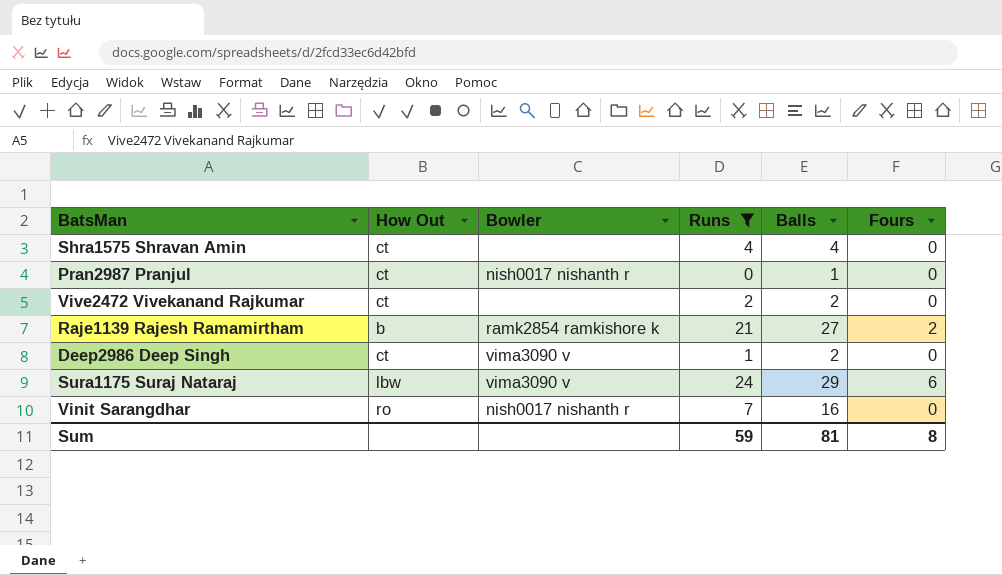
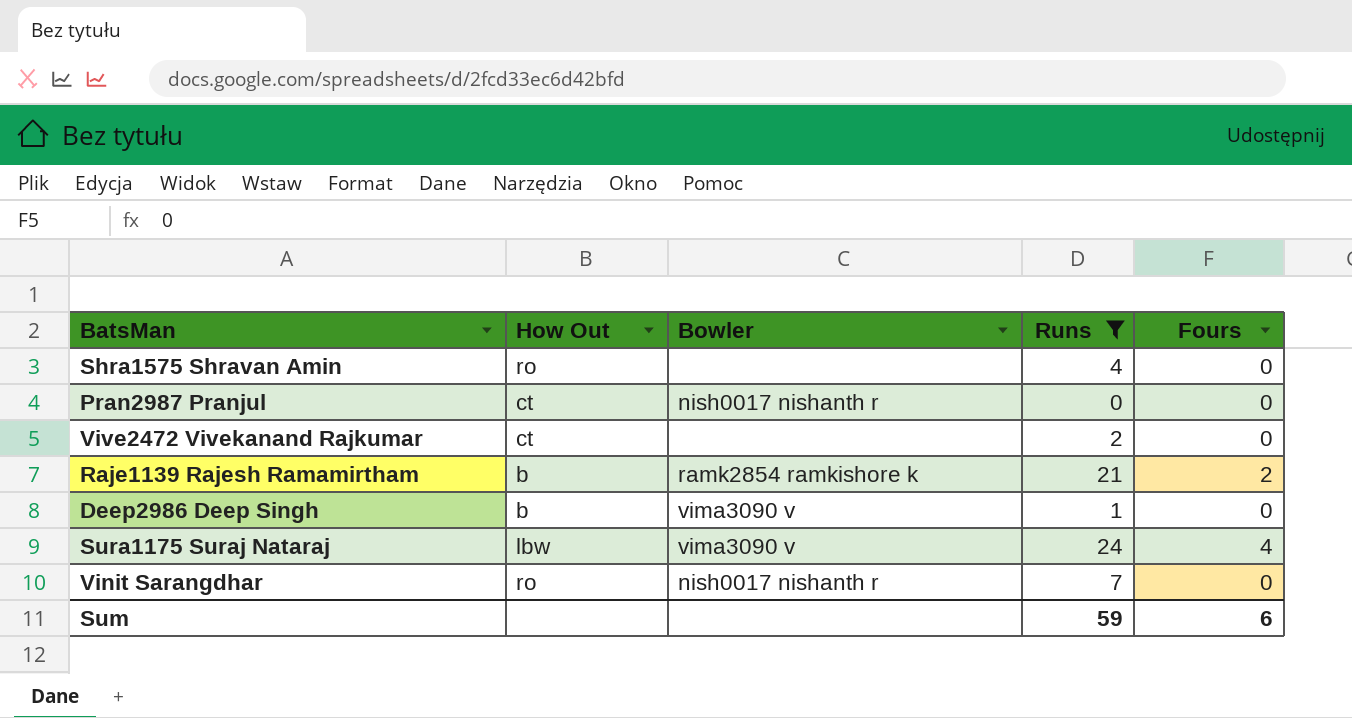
column Balls | position: 5 -> none
Shra1575 Shravan Amin | How Out: ct -> ro
Deep2986 Deep Singh | How Out: ct -> b
Sura1175 Suraj Nataraj | Fours: 6 -> 4
Sum | Fours: 8 -> 6

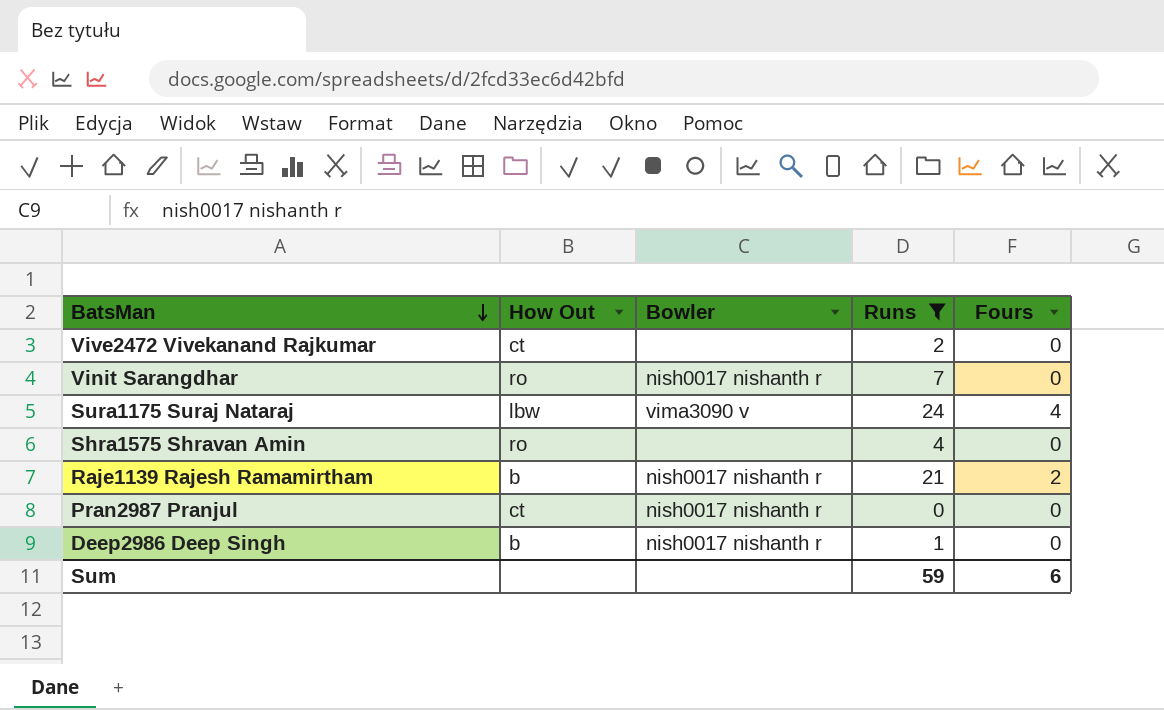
row order: none -> BatsMan descending
Raje1139 Rajesh Ramamirtham | Bowler: ramk2854 ramkishore k -> nish0017 nishanth r
Deep2986 Deep Singh | Bowler: vima3090 v -> nish0017 nishanth r

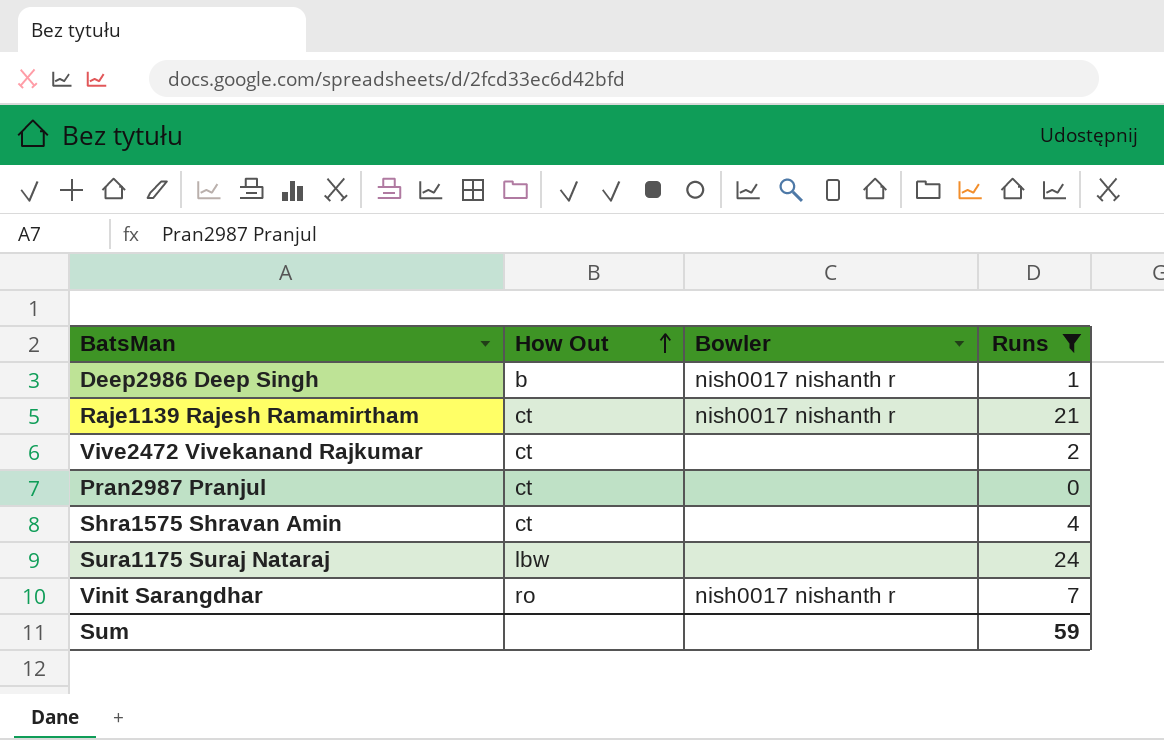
row order: BatsMan descending -> How Out ascending
column Fours | position: 5 -> none
Raje1139 Rajesh Ramamirtham | How Out: b -> ct
Pran2987 Pranjul | Bowler: nish0017 nishanth r -> none
Shra1575 Shravan Amin | How Out: ro -> ct
Sura1175 Suraj Nataraj | Bowler: vima3090 v -> none

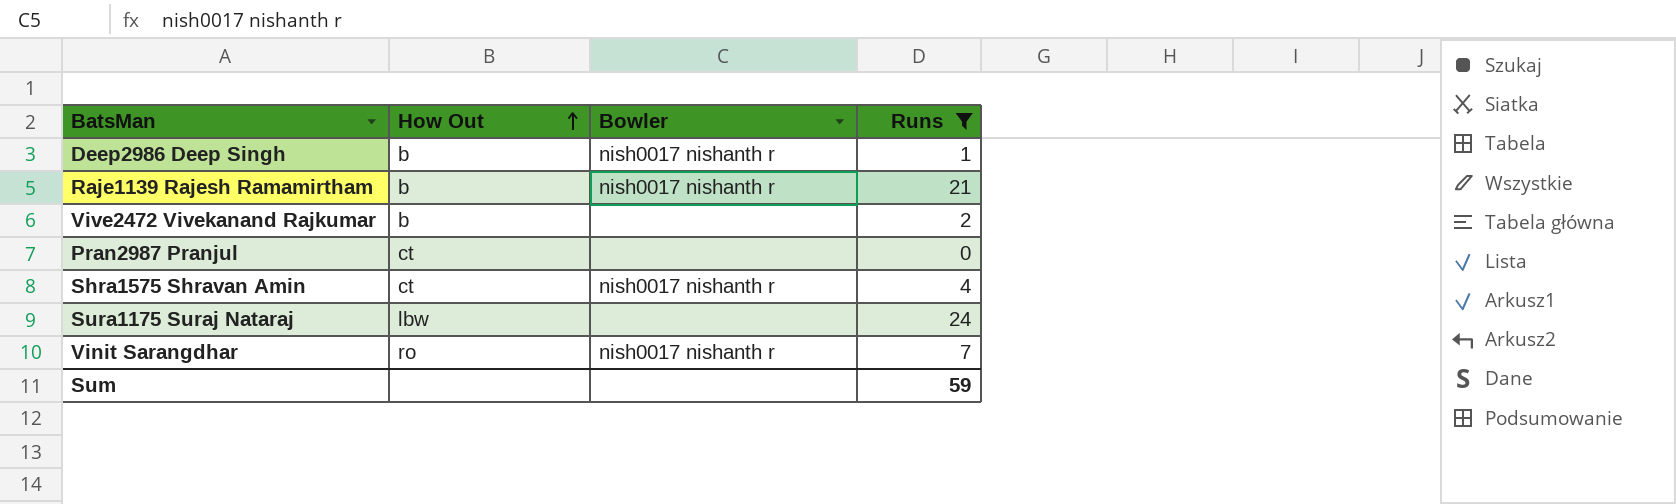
Raje1139 Rajesh Ramamirtham | How Out: ct -> b
Vive2472 Vivekanand Rajkumar | How Out: ct -> b
Shra1575 Shravan Amin | Bowler: none -> nish0017 nishanth r

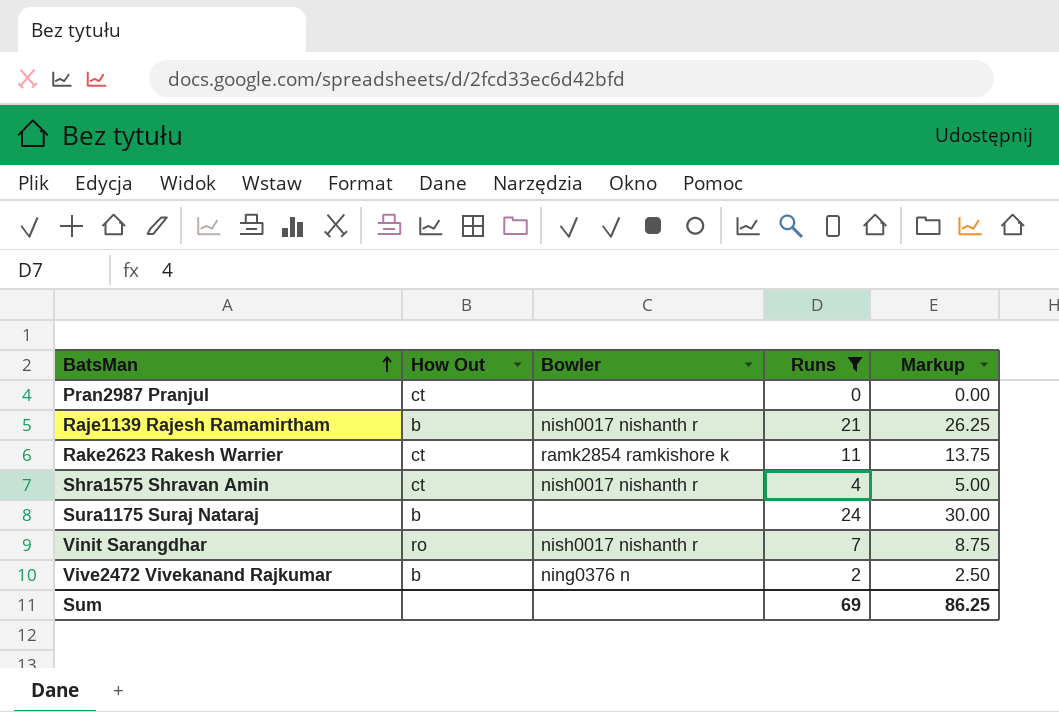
row order: How Out ascending -> BatsMan ascending
column Markup | formula: none -> [Runs] * 1.25
row Deep2986 Deep Singh: b | nish0017 nishanth r | 1 -> none
row Rake2623 Rakesh Warrier: none -> ct | ramk2854 ramkishore k | 11 | 13.75
Sura1175 Suraj Nataraj | How Out: lbw -> b
Vive2472 Vivekanand Rajkumar | Bowler: none -> ning0376 n
Sum | Runs: 59 -> 69

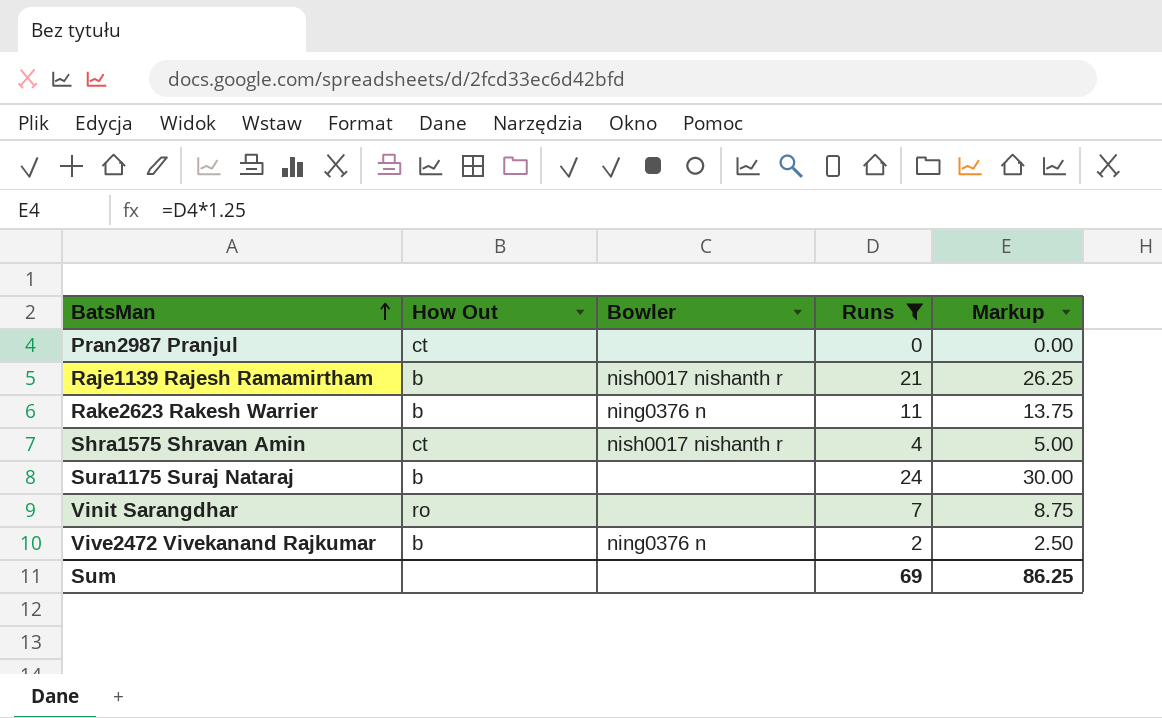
Rake2623 Rakesh Warrier | How Out: ct -> b
Rake2623 Rakesh Warrier | Bowler: ramk2854 ramkishore k -> ning0376 n
Vinit Sarangdhar | Bowler: nish0017 nishanth r -> none

